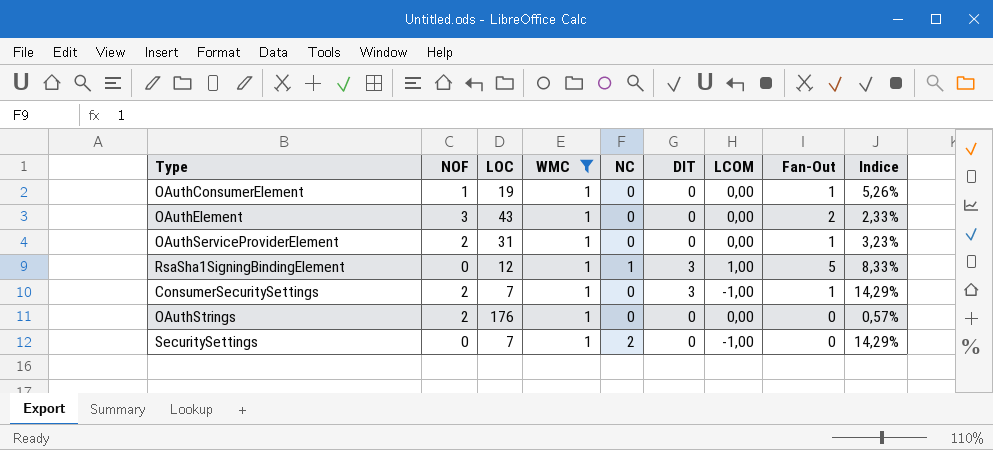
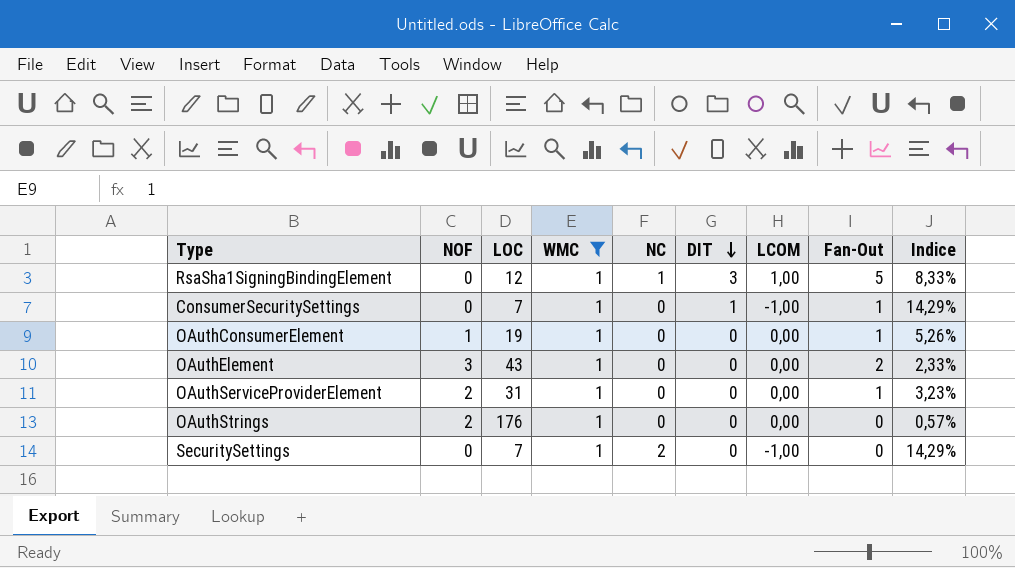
row order: none -> DIT descending
ConsumerSecuritySettings | NOF: 2 -> 0
ConsumerSecuritySettings | DIT: 3 -> 1

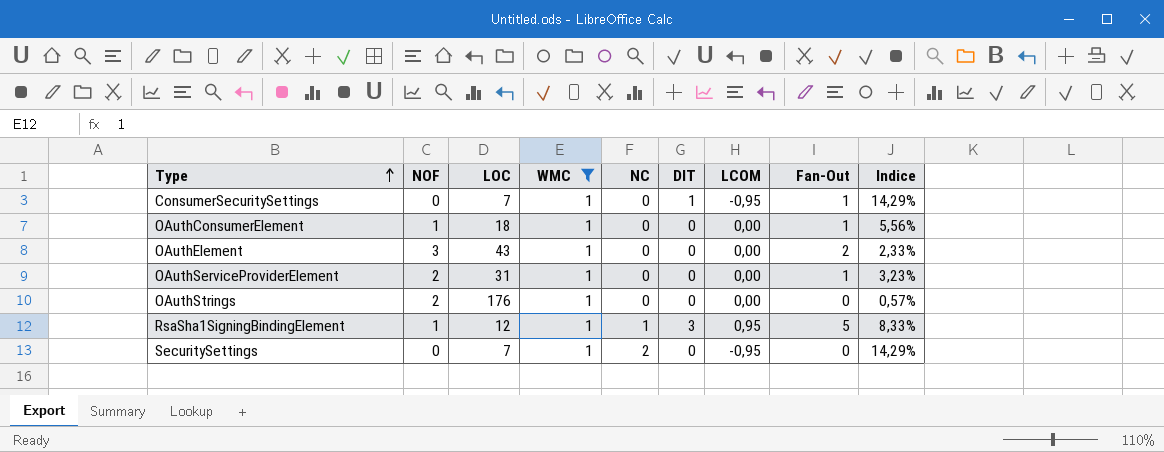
row order: DIT descending -> Type ascending
ConsumerSecuritySettings | LCOM: -1,00 -> -0,95
OAuthConsumerElement | LOC: 19 -> 18
OAuthConsumerElement | Indice: 5,26% -> 5,56%
RsaSha1SigningBindingElement | NOF: 0 -> 1
RsaSha1SigningBindingElement | LCOM: 1,00 -> 0,95
SecuritySettings | LCOM: -1,00 -> -0,95

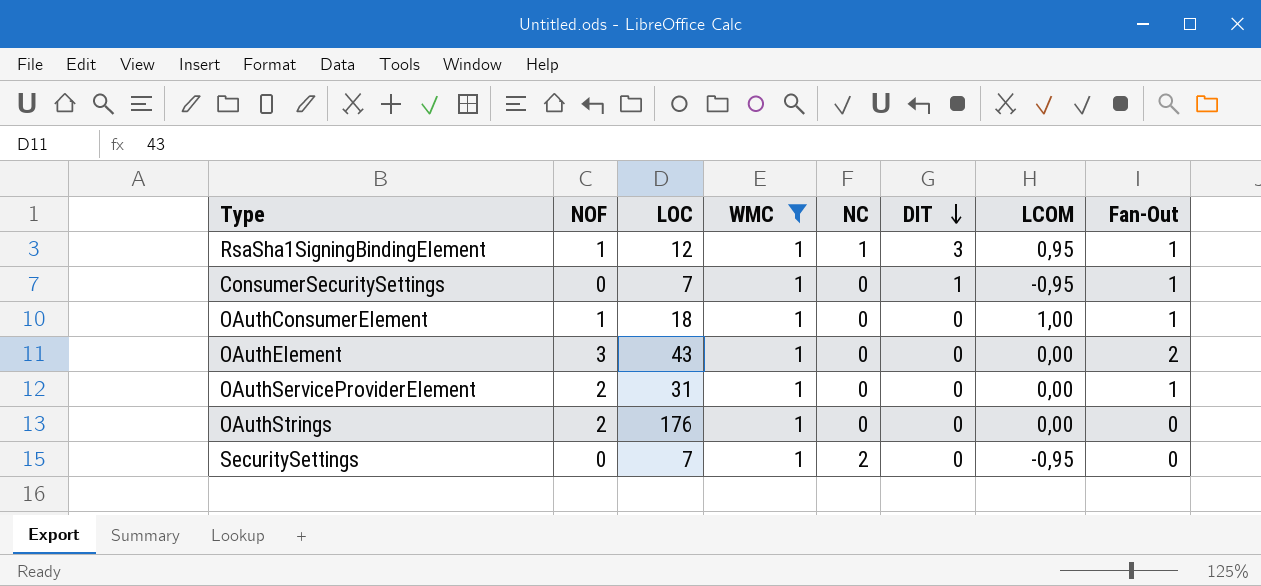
row order: Type ascending -> DIT descending
column Indice | formula: [WMC] / [LOC] -> none
RsaSha1SigningBindingElement | Fan-Out: 5 -> 1
OAuthConsumerElement | LCOM: 0,00 -> 1,00

